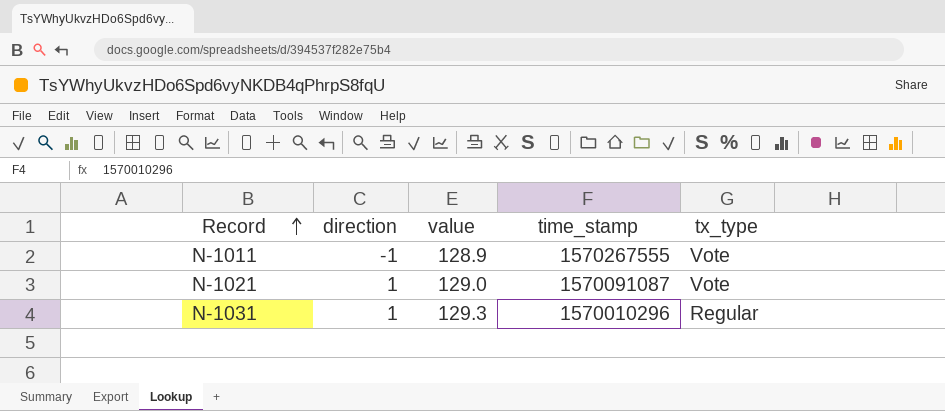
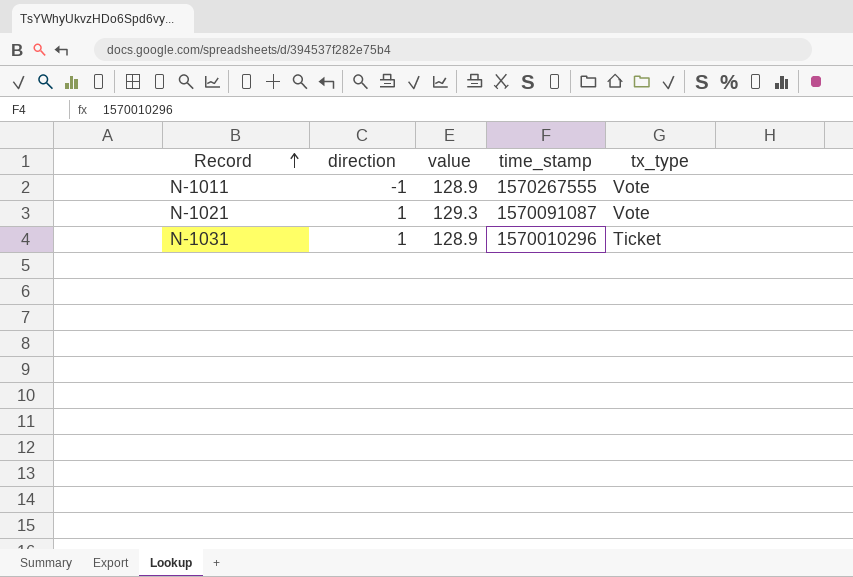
N-1021 | value: 129.0 -> 129.3
N-1031 | value: 129.3 -> 128.9
N-1031 | tx_type: Regular -> Ticket

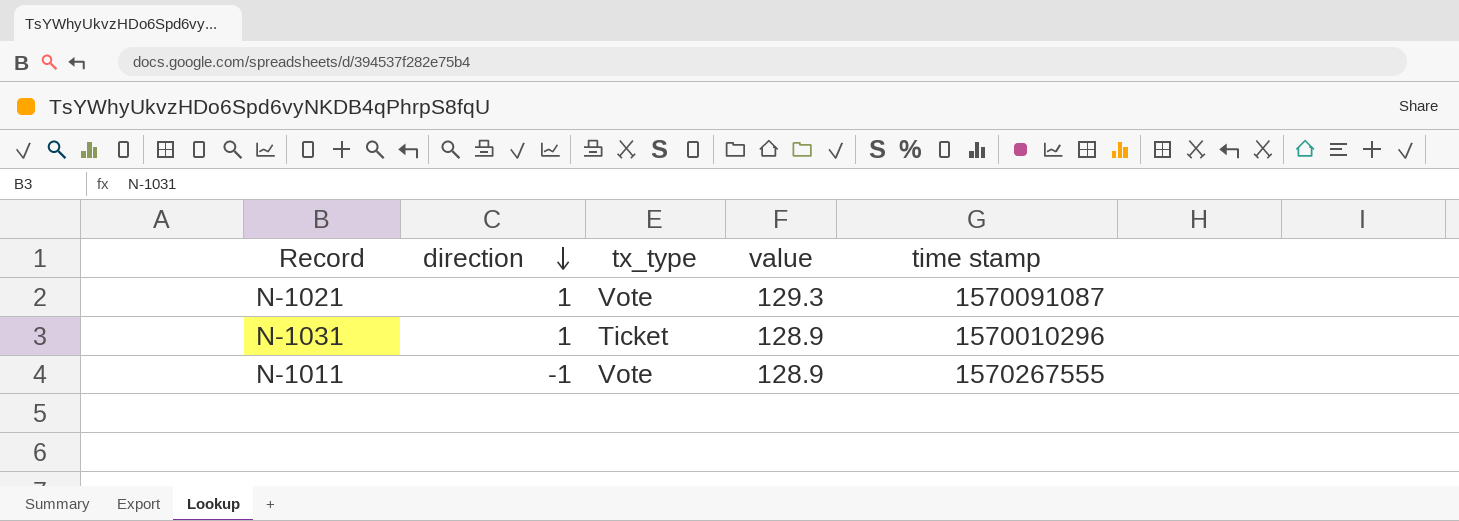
row order: Record ascending -> direction descending
column tx_type | position: 5 -> 3
column name: time_stamp -> time stamp

